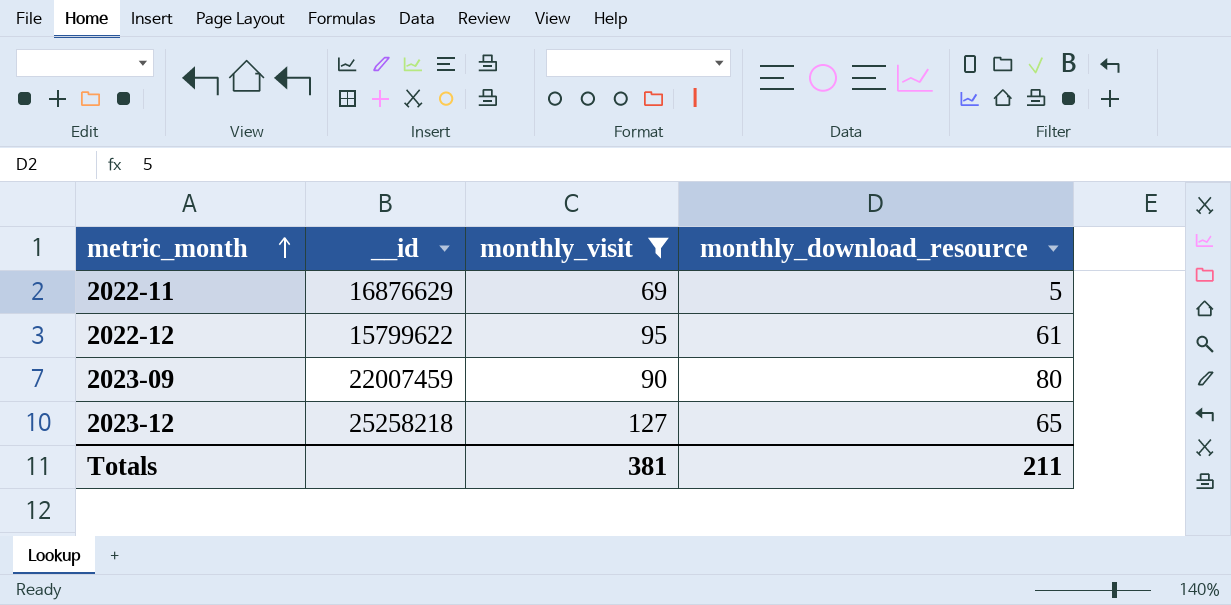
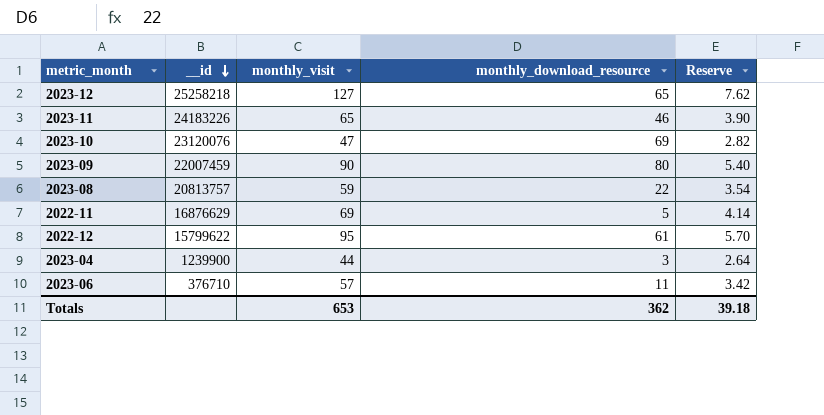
filter: monthly_visit >= 69 -> none
row order: metric_month ascending -> __id descending
column Reserve | formula: none -> [monthly_visit] * 0.06
Totals | monthly_visit: 381 -> 653
Totals | monthly_download_resource: 211 -> 362

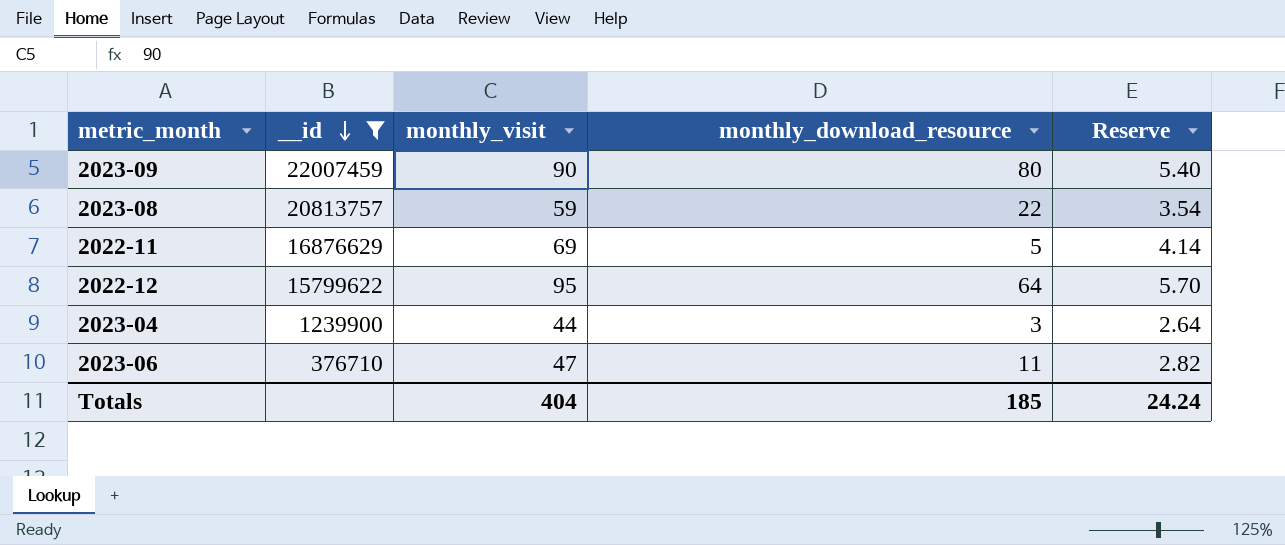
filter: none -> __id <= 22007459
2022-12 | monthly_download_resource: 61 -> 64
2023-06 | monthly_visit: 57 -> 47
2023-06 | Reserve: 3.42 -> 2.82
Totals | monthly_visit: 653 -> 404
Totals | monthly_download_resource: 362 -> 185
Totals | Reserve: 39.18 -> 24.24

